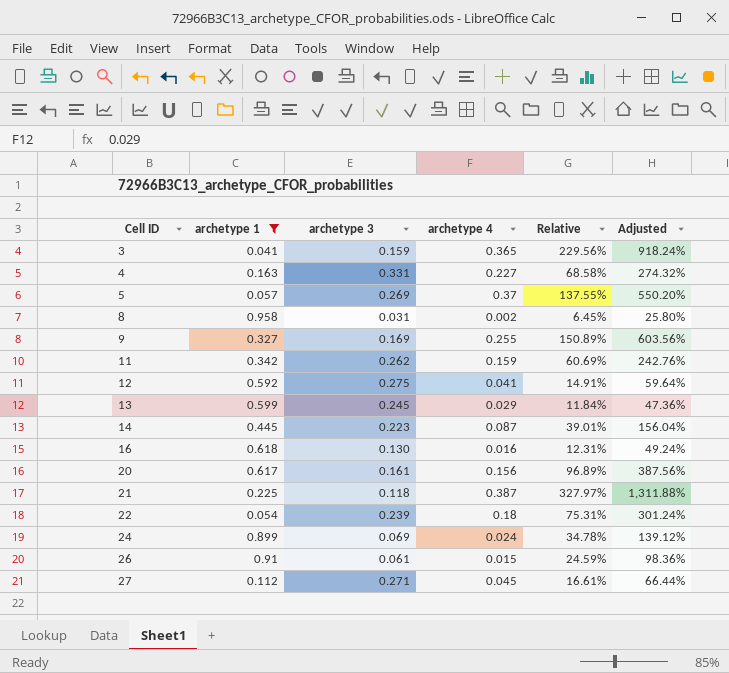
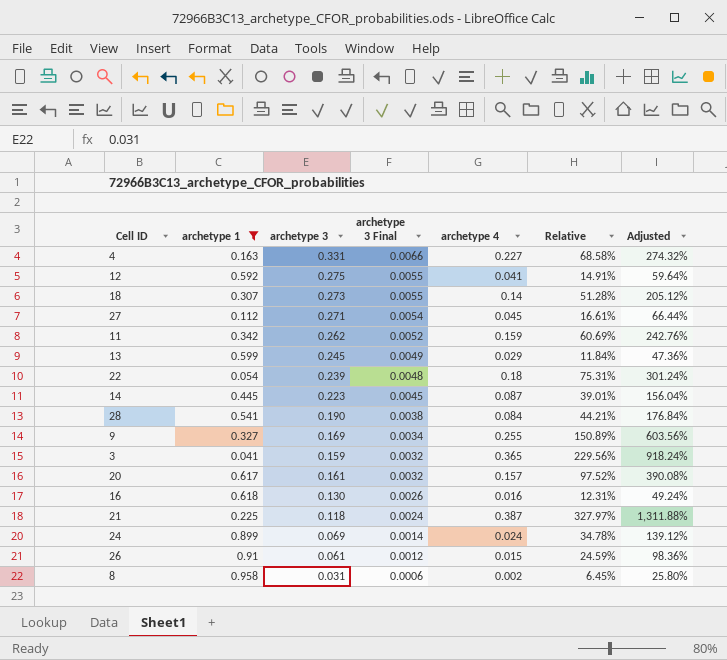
row order: Cell ID ascending -> archetype 3 Final descending
column archetype 3 Final | formula: none -> [archetype 3] * 0.02
row 5: 0.057 | 0.269 | 0.37 | 137.55% | 550.20% -> none
row 18: none -> 0.307 | 0.273 | 0.0055 | 0.14 | 51.28% | 205.12%
row 28: none -> 0.541 | 0.190 | 0.0038 | 0.084 | 44.21% | 176.84%
20 | archetype 4: 0.156 -> 0.157
20 | Relative: 96.89% -> 97.52%
20 | Adjusted: 387.56% -> 390.08%

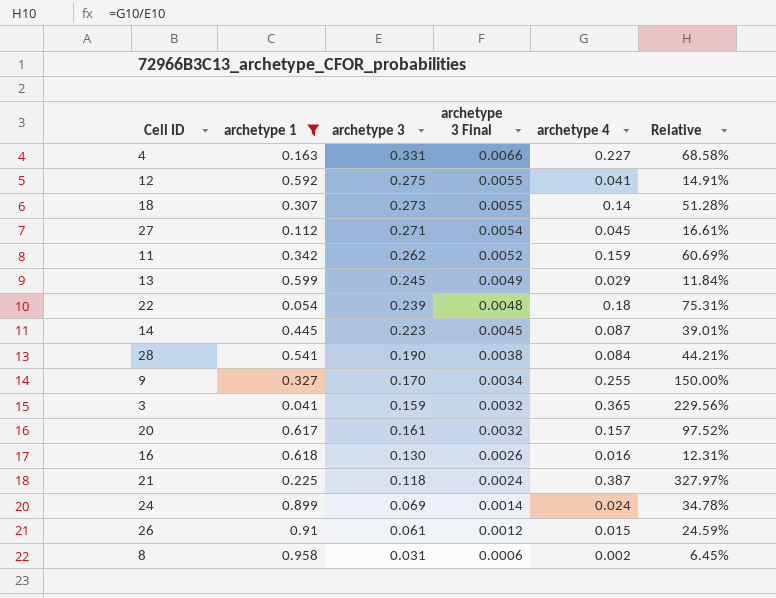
column Adjusted | formula: [Relative] * 4 -> none
9 | archetype 3: 0.169 -> 0.170
9 | Relative: 150.89% -> 150.00%

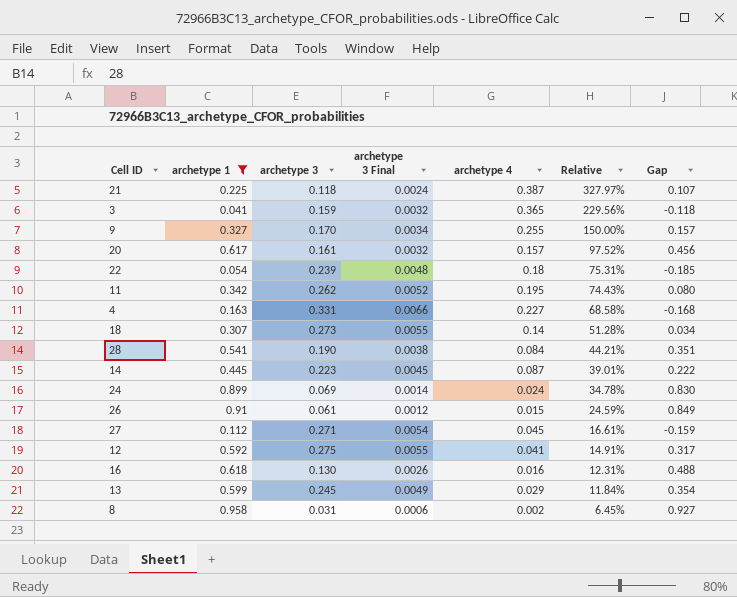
row order: archetype 3 Final descending -> Relative descending
column Gap | formula: none -> [archetype 1] - [archetype 3]
11 | archetype 4: 0.159 -> 0.195
11 | Relative: 60.69% -> 74.43%

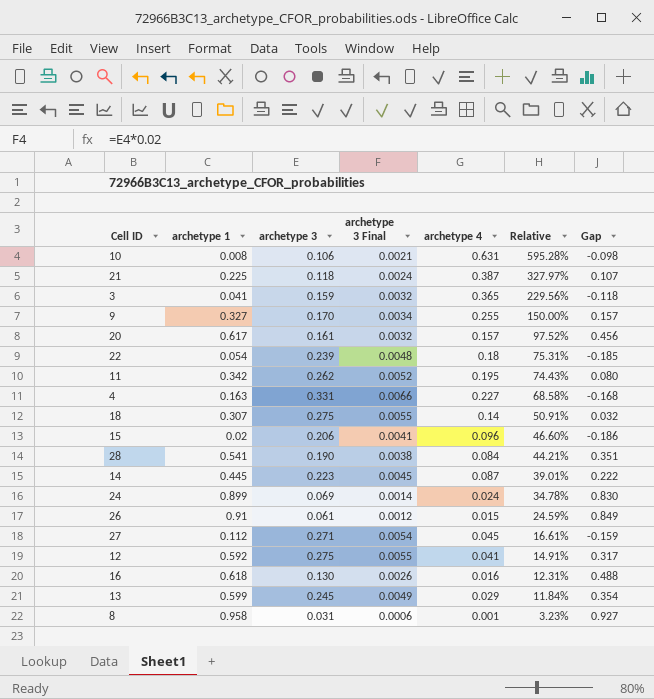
filter: archetype 1 >= 0.041 -> none
18 | archetype 3: 0.273 -> 0.275
18 | Relative: 51.28% -> 50.91%
18 | Gap: 0.034 -> 0.032
8 | archetype 4: 0.002 -> 0.001
8 | Relative: 6.45% -> 3.23%

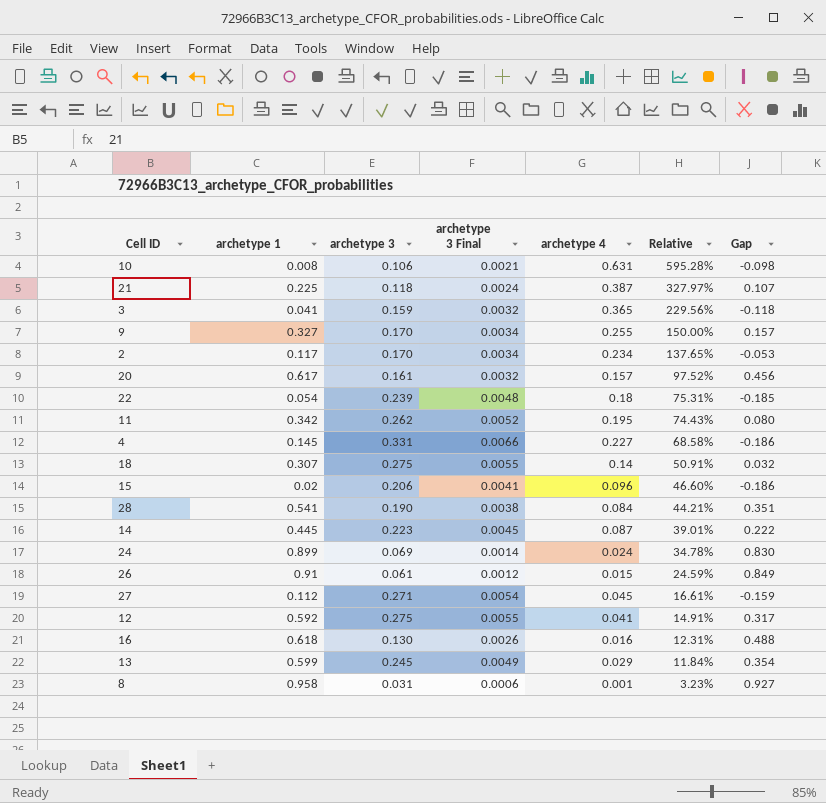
row 2: none -> 0.117 | 0.170 | 0.0034 | 0.234 | 137.65% | -0.053
4 | archetype 1: 0.163 -> 0.145
4 | Gap: -0.168 -> -0.186

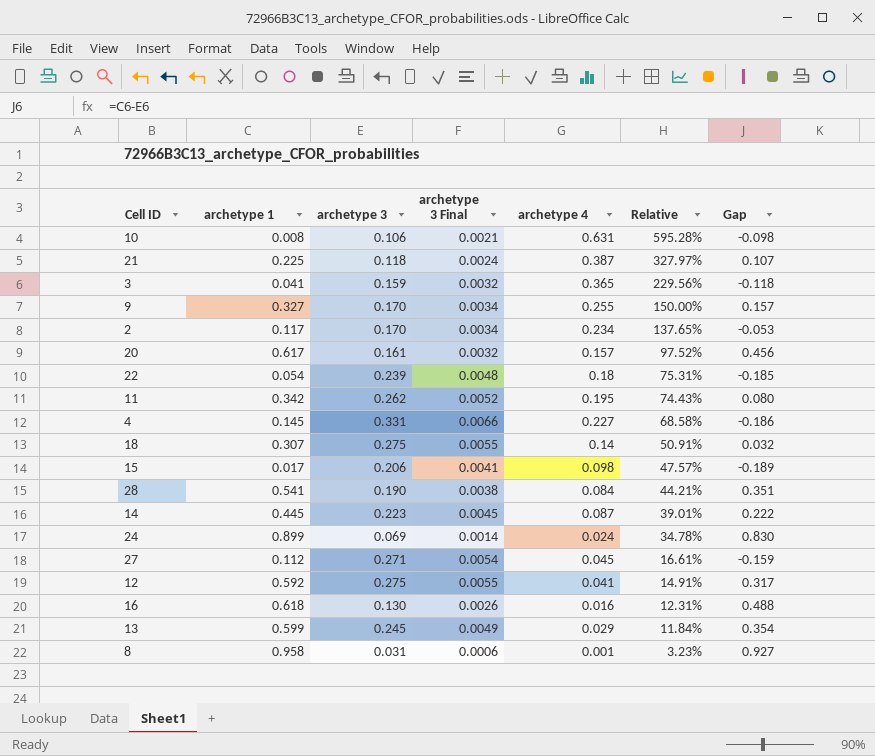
row 26: 0.91 | 0.061 | 0.0012 | 0.015 | 24.59% | 0.849 -> none
15 | archetype 1: 0.02 -> 0.017
15 | archetype 4: 0.096 -> 0.098
15 | Relative: 46.60% -> 47.57%
15 | Gap: -0.186 -> -0.189

